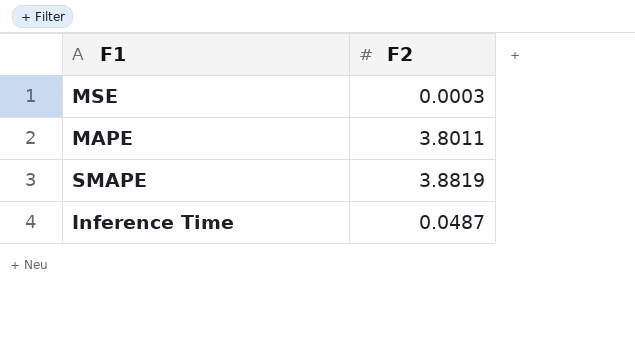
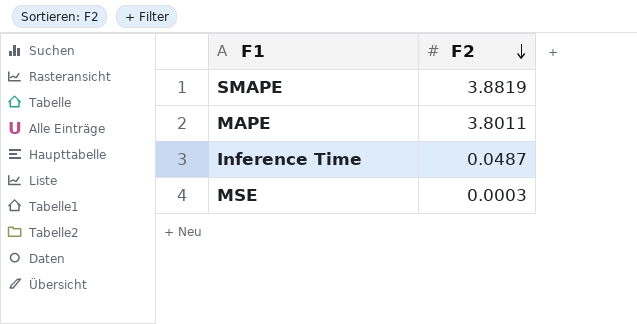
row order: none -> F2 descending

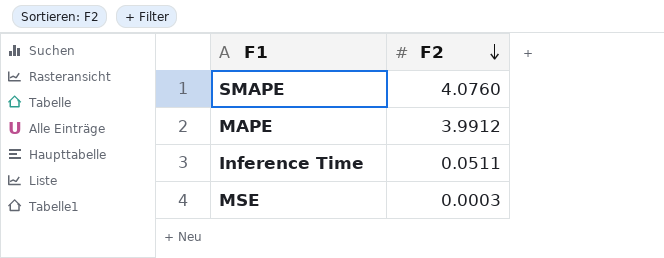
SMAPE | F2: 3.8819 -> 4.0760
MAPE | F2: 3.8011 -> 3.9912
Inference Time | F2: 0.0487 -> 0.0511

